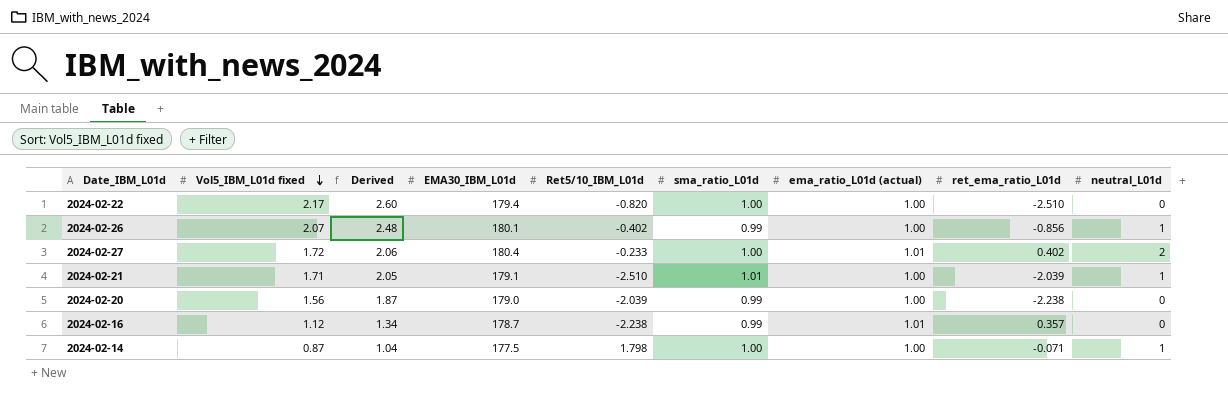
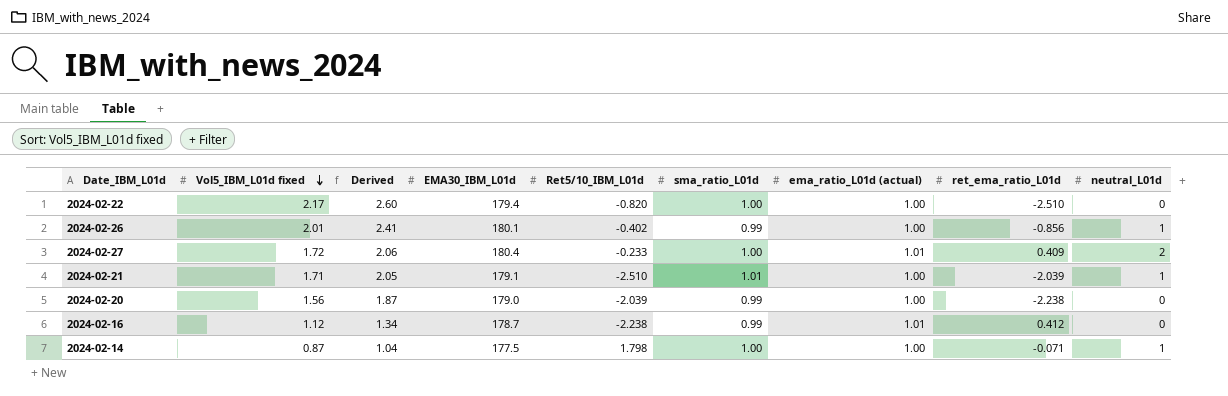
2024-02-26 | Vol5_IBM_L01d fixed: 2.07 -> 2.01
2024-02-26 | Derived: 2.48 -> 2.41
2024-02-27 | ret_ema_ratio_L01d: 0.402 -> 0.409
2024-02-16 | ret_ema_ratio_L01d: 0.357 -> 0.412

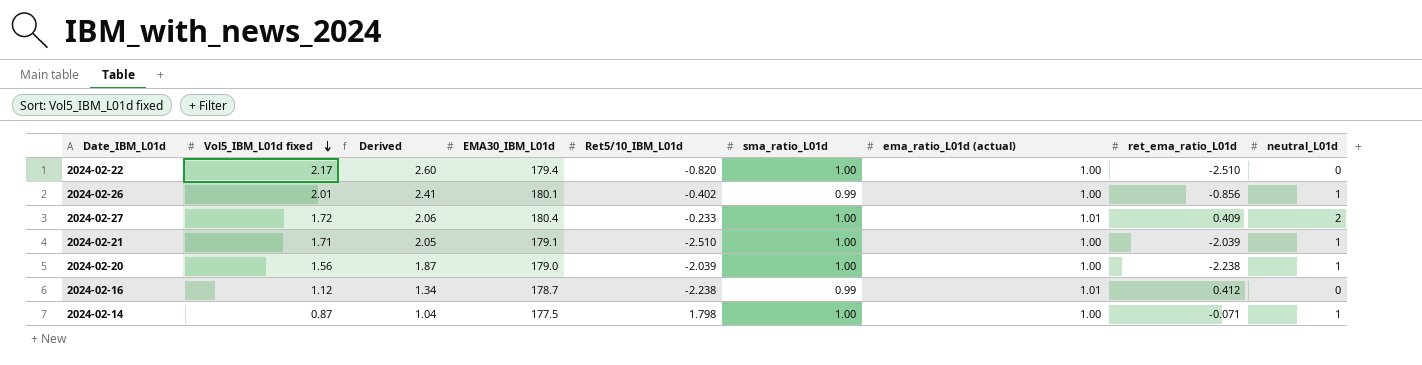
2024-02-21 | sma_ratio_L01d: 1.01 -> 1.00
2024-02-20 | sma_ratio_L01d: 0.99 -> 1.00
2024-02-20 | neutral_L01d: 0 -> 1

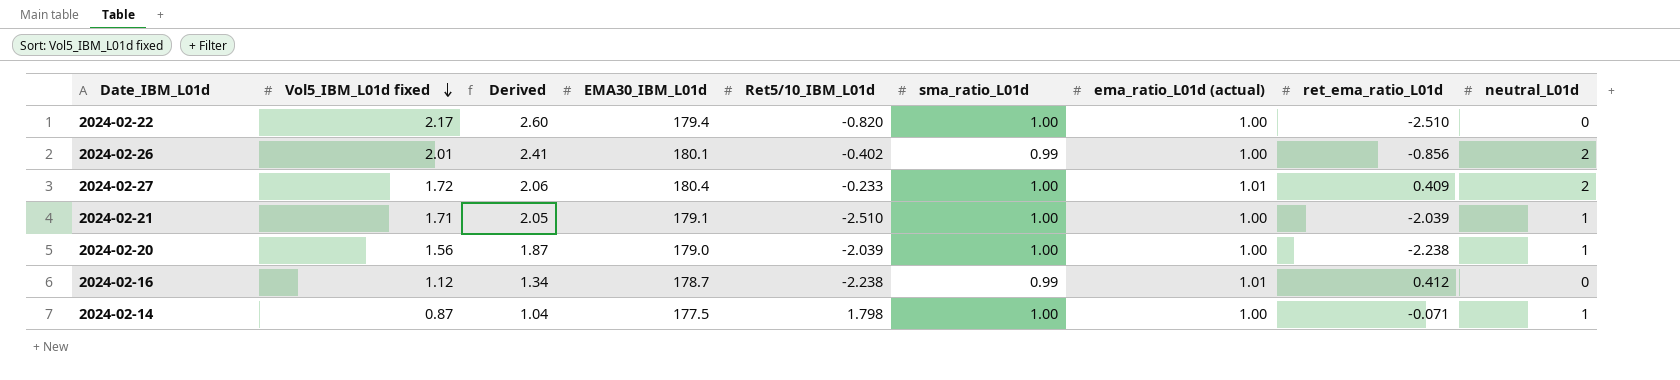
2024-02-26 | neutral_L01d: 1 -> 2

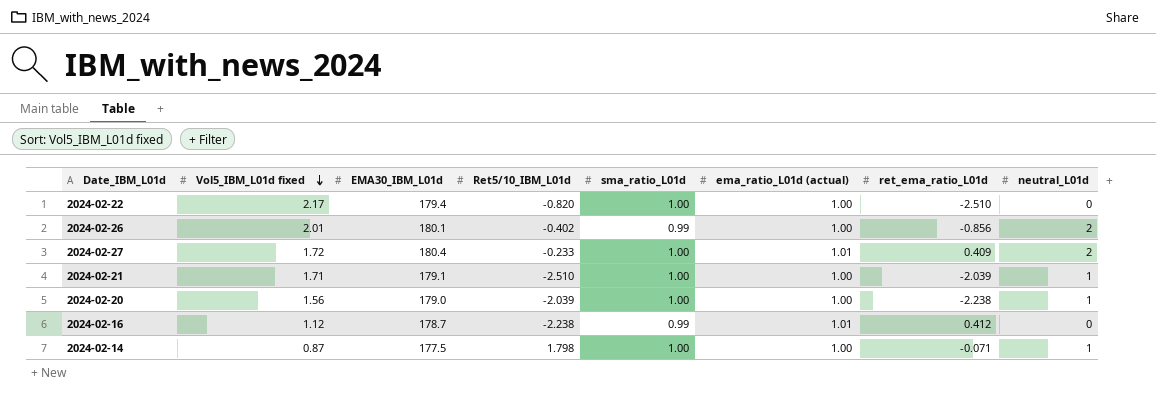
column Derived | formula: [Vol5_IBM_L01d fixed] * 1.2 -> none

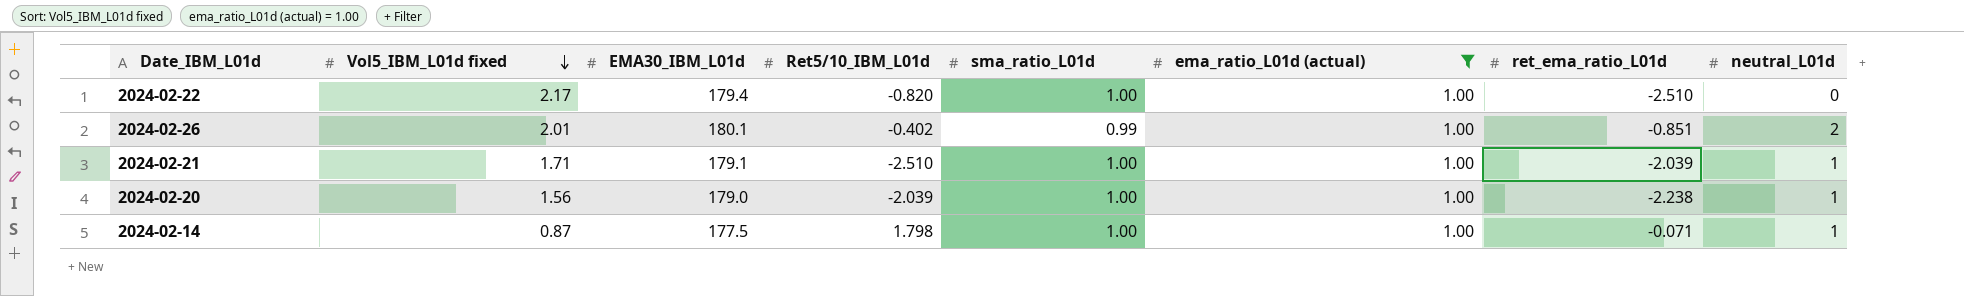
filter: none -> ema_ratio_L01d (actual) = 1.00
2024-02-26 | ret_ema_ratio_L01d: -0.856 -> -0.851

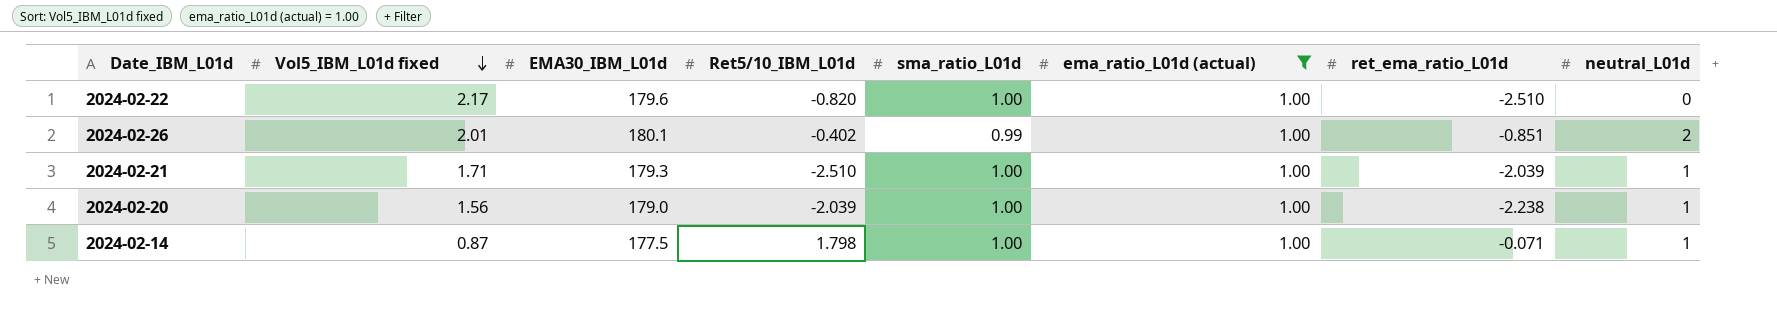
2024-02-22 | EMA30_IBM_L01d: 179.4 -> 179.6
2024-02-21 | EMA30_IBM_L01d: 179.1 -> 179.3

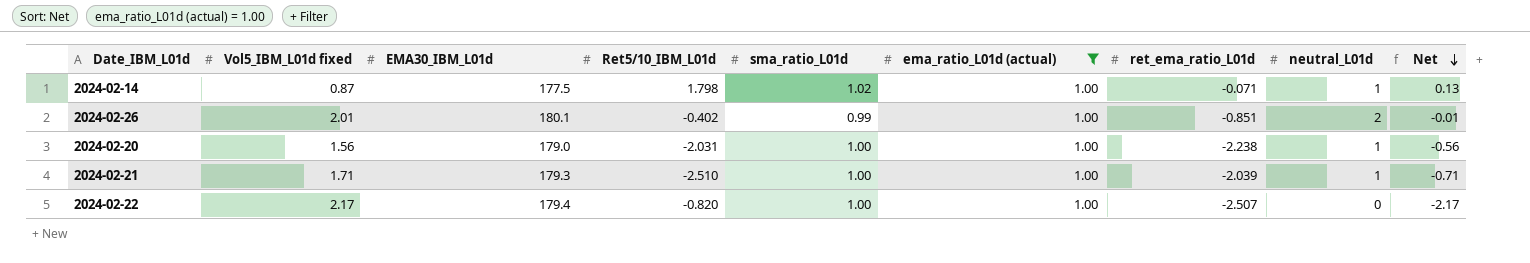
row order: Vol5_IBM_L01d fixed descending -> Net descending
column Net | formula: none -> [neutral_L01d] - [Vol5_IBM_L01d fixed]
2024-02-14 | sma_ratio_L01d: 1.00 -> 1.02
2024-02-20 | Ret5/10_IBM_L01d: -2.039 -> -2.031
2024-02-22 | EMA30_IBM_L01d: 179.6 -> 179.4
2024-02-22 | ret_ema_ratio_L01d: -2.510 -> -2.507

